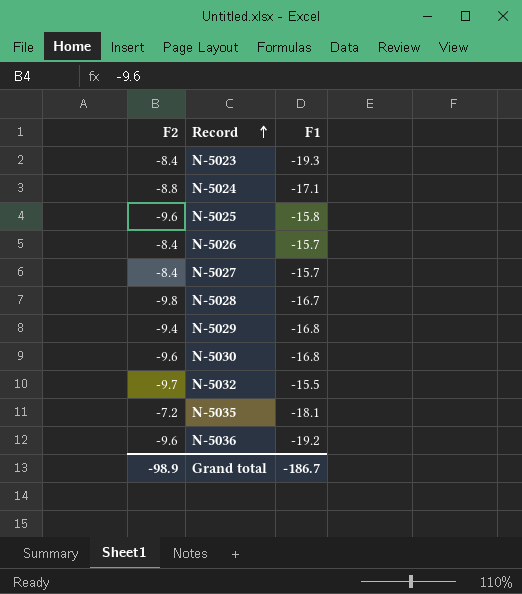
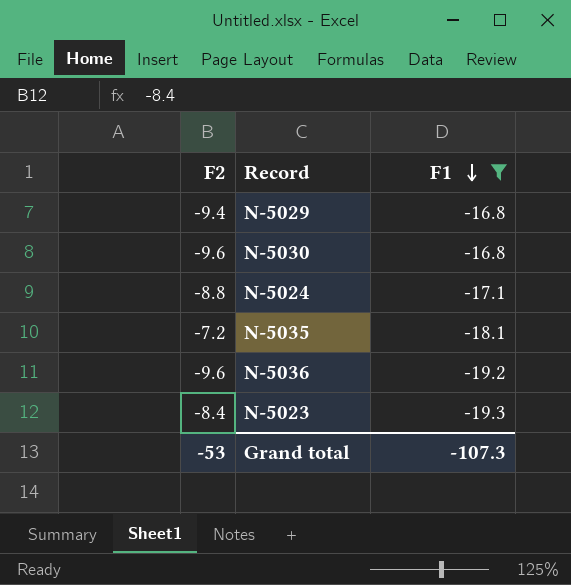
filter: none -> F1 <= -16.8
row order: Record ascending -> F1 descending
Grand total | F2: -98.9 -> -53
Grand total | F1: -186.7 -> -107.3

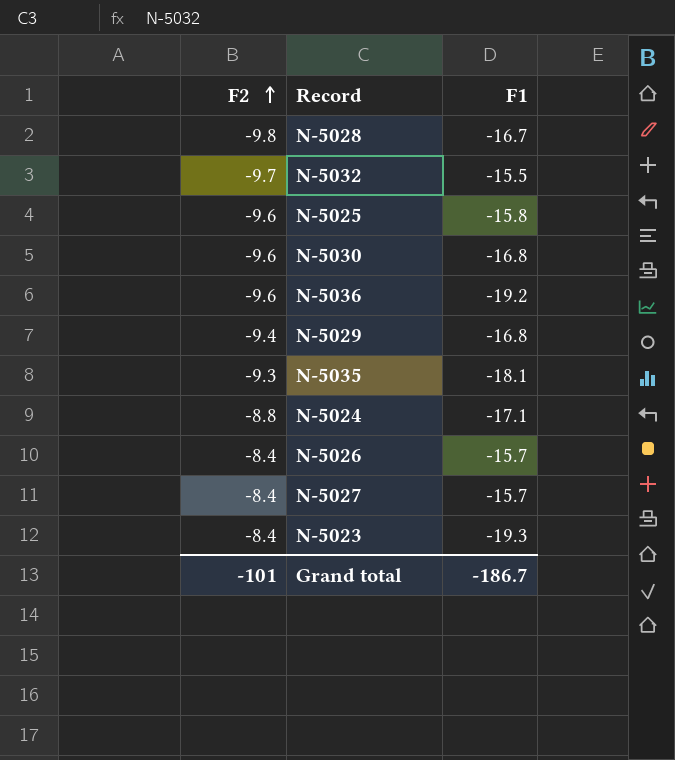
filter: F1 <= -16.8 -> none
row order: F1 descending -> F2 ascending
N-5035 | F2: -7.2 -> -9.3
Grand total | F2: -53 -> -101
Grand total | F1: -107.3 -> -186.7

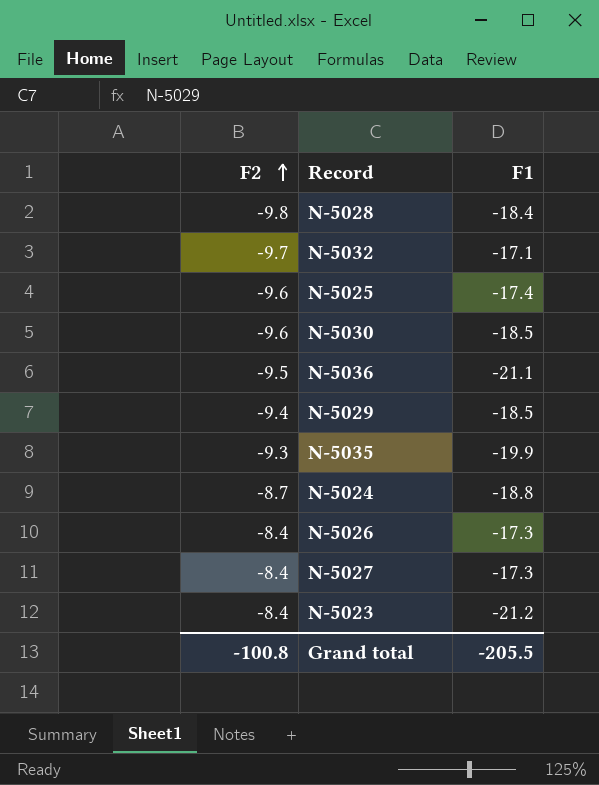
N-5028 | F1: -16.7 -> -18.4
N-5032 | F1: -15.5 -> -17.1
N-5025 | F1: -15.8 -> -17.4
N-5030 | F1: -16.8 -> -18.5
N-5036 | F2: -9.6 -> -9.5
N-5036 | F1: -19.2 -> -21.1
N-5029 | F1: -16.8 -> -18.5
N-5035 | F1: -18.1 -> -19.9
N-5024 | F2: -8.8 -> -8.7
N-5024 | F1: -17.1 -> -18.8
N-5026 | F1: -15.7 -> -17.3
N-5027 | F1: -15.7 -> -17.3
N-5023 | F1: -19.3 -> -21.2
Grand total | F2: -101 -> -100.8
Grand total | F1: -186.7 -> -205.5

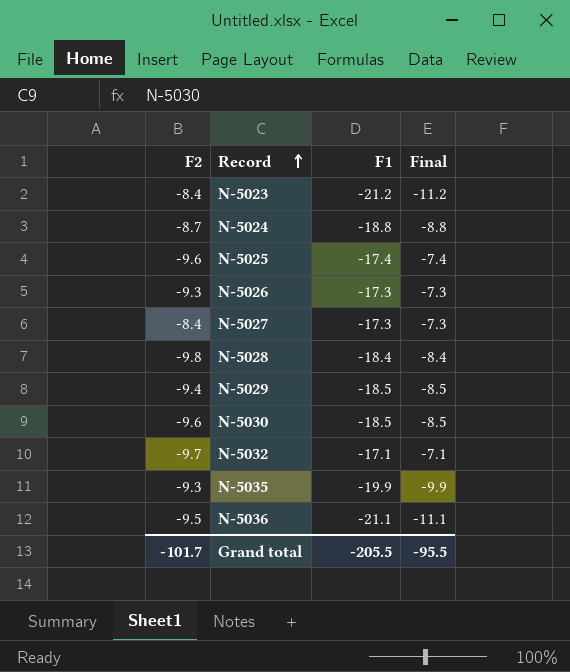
row order: F2 ascending -> Record ascending
column Final | formula: none -> [F1] + 10
N-5026 | F2: -8.4 -> -9.3
Grand total | F2: -100.8 -> -101.7

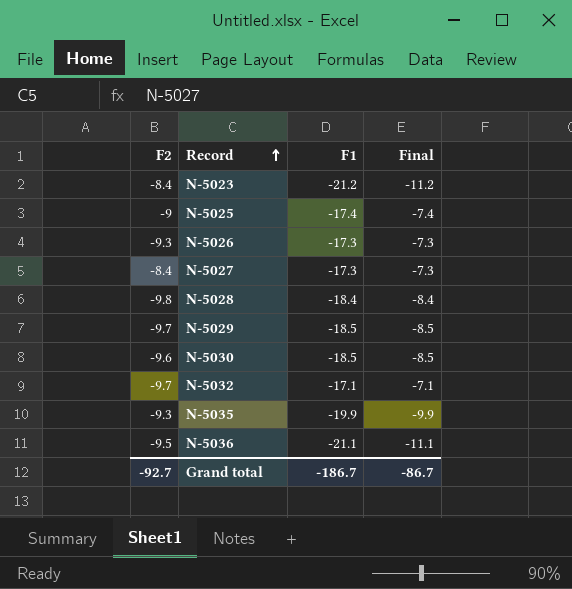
row N-5024: -8.7 | -18.8 | -8.8 -> none
N-5025 | F2: -9.6 -> -9
N-5029 | F2: -9.4 -> -9.7
Grand total | F2: -101.7 -> -92.7
Grand total | F1: -205.5 -> -186.7
Grand total | Final: -95.5 -> -86.7

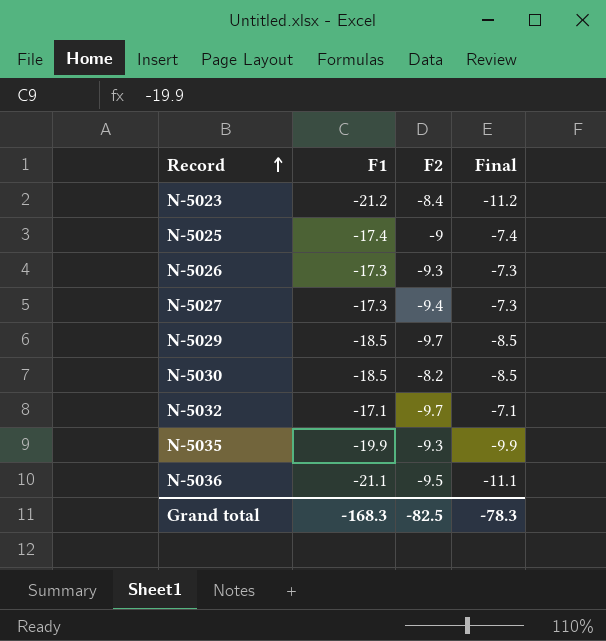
column F2 | position: 1 -> 3
row N-5028: -9.8 | -18.4 | -8.4 -> none
N-5027 | F2: -8.4 -> -9.4
N-5030 | F2: -9.6 -> -8.2
Grand total | F1: -186.7 -> -168.3
Grand total | F2: -92.7 -> -82.5
Grand total | Final: -86.7 -> -78.3

